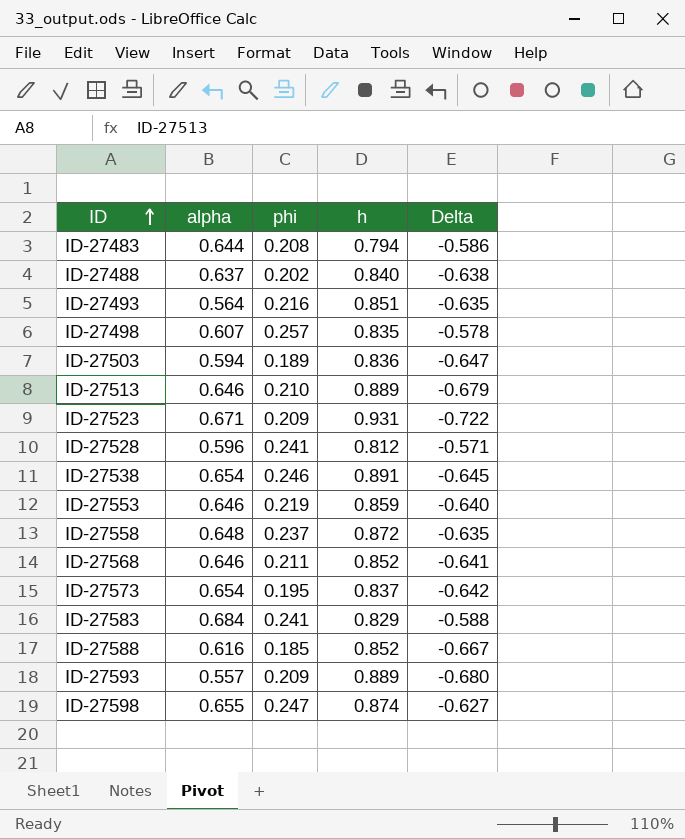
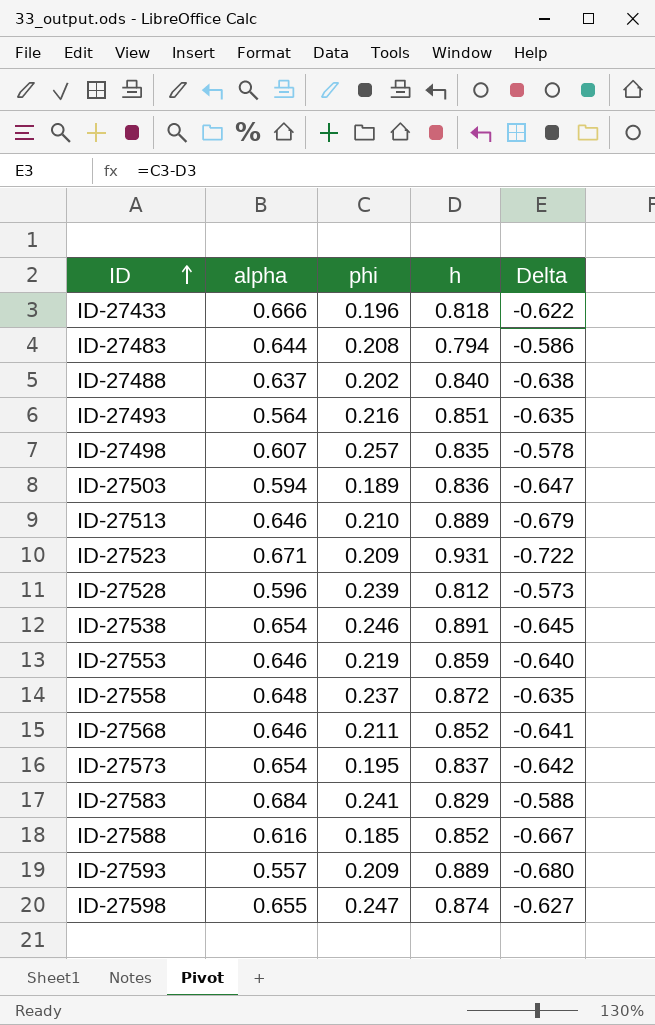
row ID-27433: none -> 0.666 | 0.196 | 0.818 | -0.622
ID-27528 | phi: 0.241 -> 0.239
ID-27528 | Delta: -0.571 -> -0.573

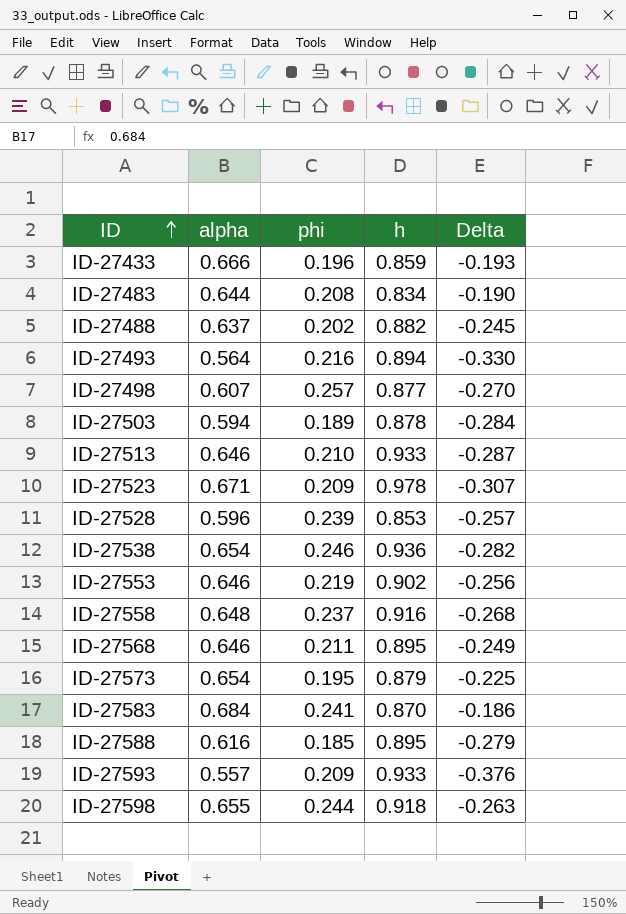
column Delta | formula: [phi] - [h] -> [alpha] - [h]
ID-27433 | h: 0.818 -> 0.859
ID-27483 | h: 0.794 -> 0.834
ID-27488 | h: 0.840 -> 0.882
ID-27493 | h: 0.851 -> 0.894
ID-27498 | h: 0.835 -> 0.877
ID-27503 | h: 0.836 -> 0.878
ID-27513 | h: 0.889 -> 0.933
ID-27523 | h: 0.931 -> 0.978
ID-27528 | h: 0.812 -> 0.853
ID-27538 | h: 0.891 -> 0.936
ID-27553 | h: 0.859 -> 0.902
ID-27558 | h: 0.872 -> 0.916
ID-27568 | h: 0.852 -> 0.895
ID-27573 | h: 0.837 -> 0.879
ID-27583 | h: 0.829 -> 0.870
ID-27588 | h: 0.852 -> 0.895
ID-27593 | h: 0.889 -> 0.933
ID-27598 | phi: 0.247 -> 0.244
ID-27598 | h: 0.874 -> 0.918

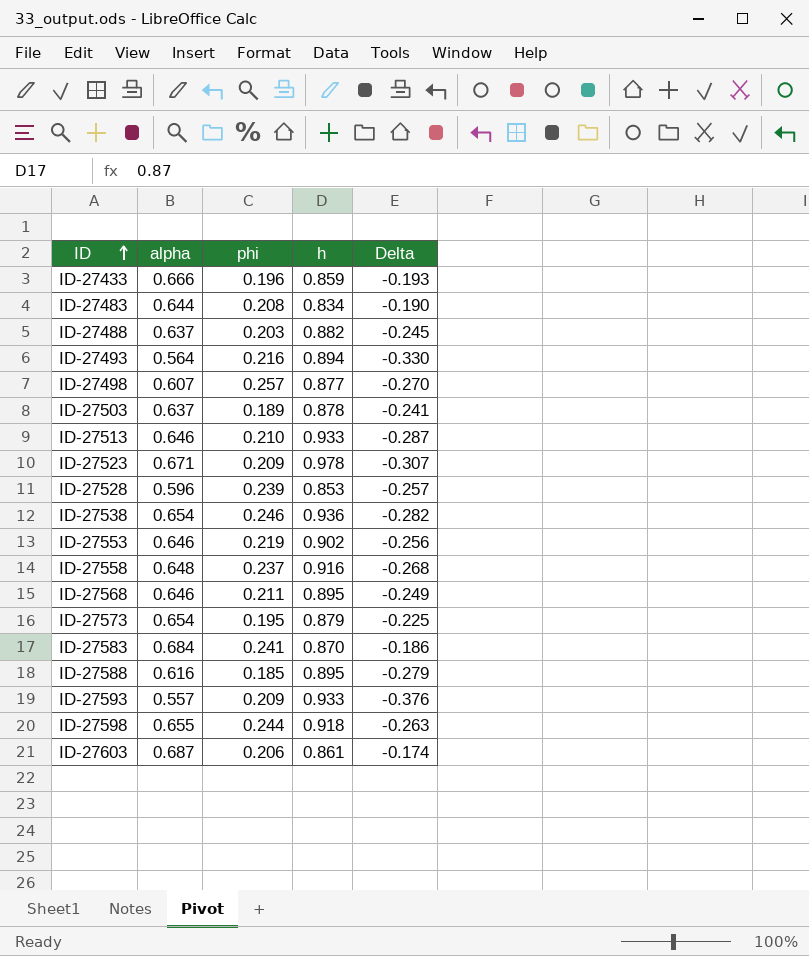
ID-27488 | phi: 0.202 -> 0.203
ID-27503 | alpha: 0.594 -> 0.637
ID-27503 | Delta: -0.284 -> -0.241
row ID-27603: none -> 0.687 | 0.206 | 0.861 | -0.174

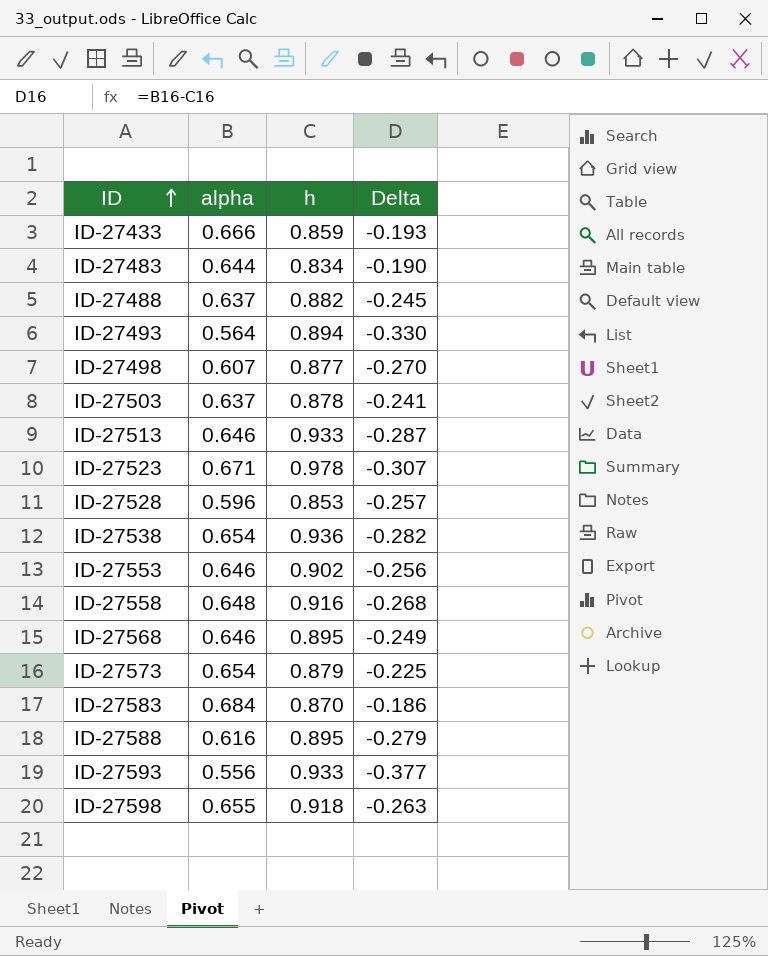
column phi | position: 3 -> none
row ID-27603: 0.687 | 0.206 | 0.861 | -0.174 -> none
ID-27593 | alpha: 0.557 -> 0.556
ID-27593 | Delta: -0.376 -> -0.377

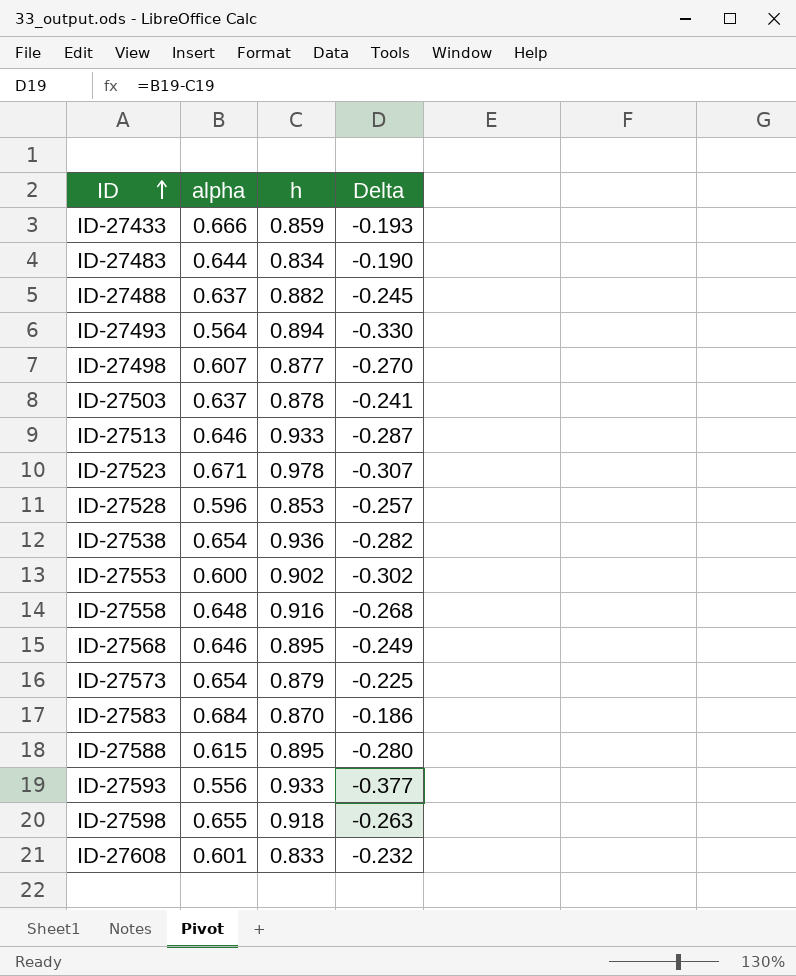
ID-27553 | alpha: 0.646 -> 0.600
ID-27553 | Delta: -0.256 -> -0.302
ID-27588 | alpha: 0.616 -> 0.615
ID-27588 | Delta: -0.279 -> -0.280
row ID-27608: none -> 0.601 | 0.833 | -0.232

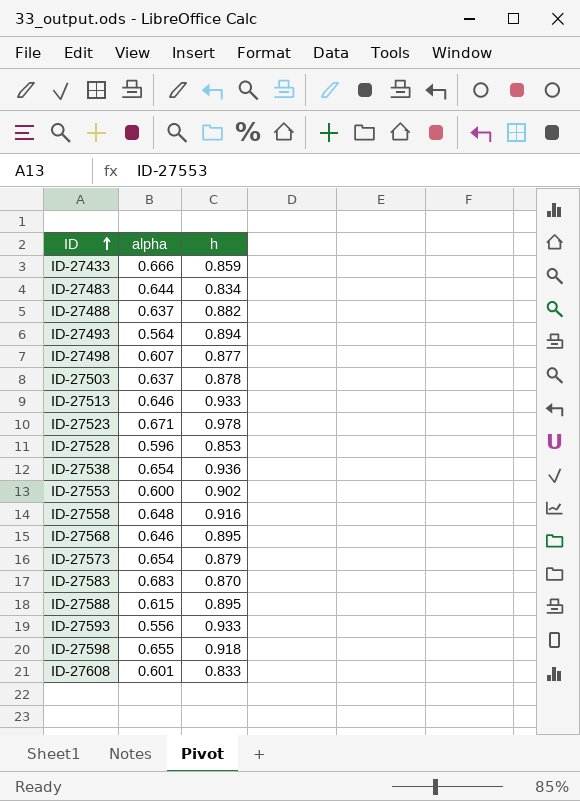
column Delta | formula: [alpha] - [h] -> none
ID-27583 | alpha: 0.684 -> 0.683

